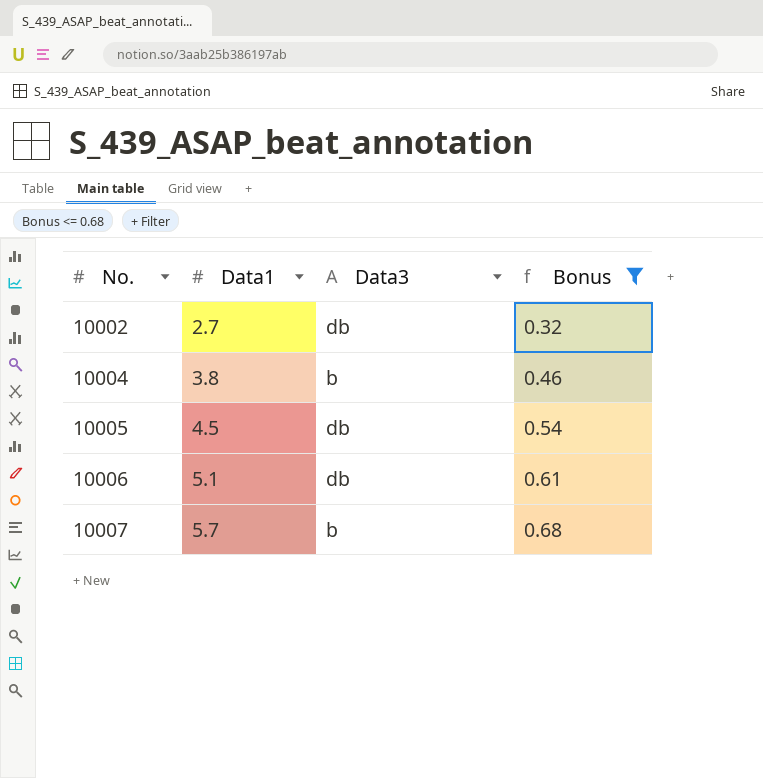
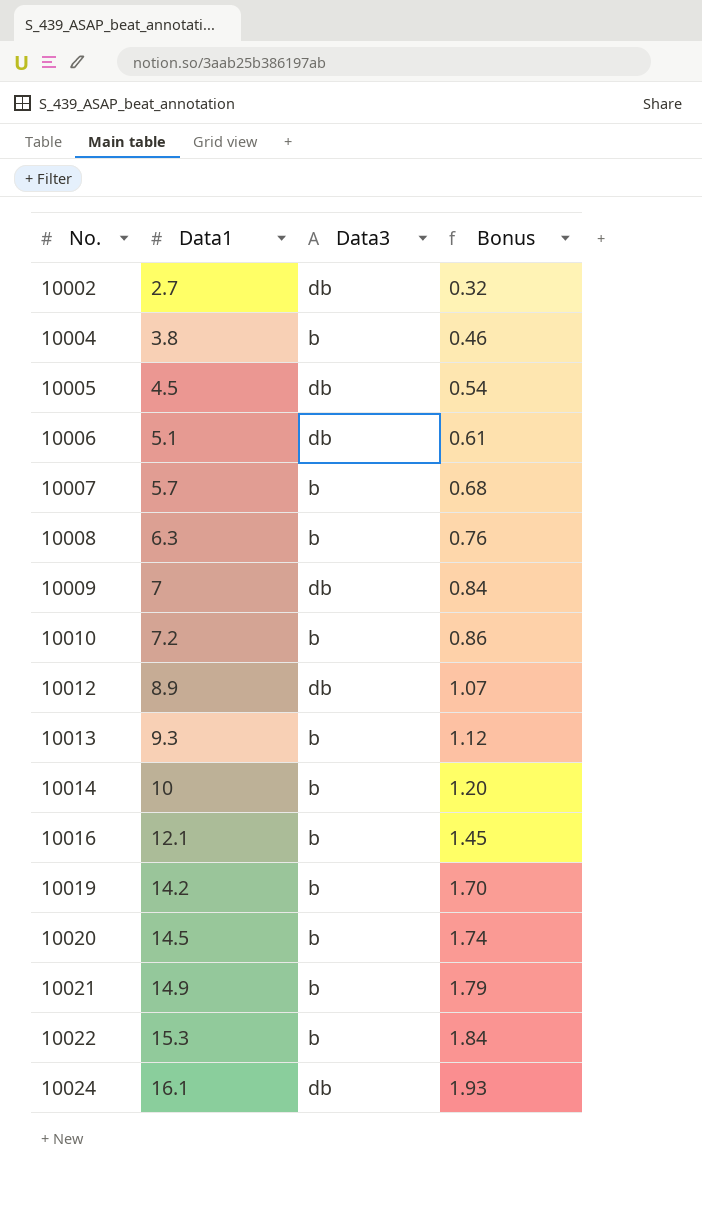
filter: Bonus <= 0.68 -> none

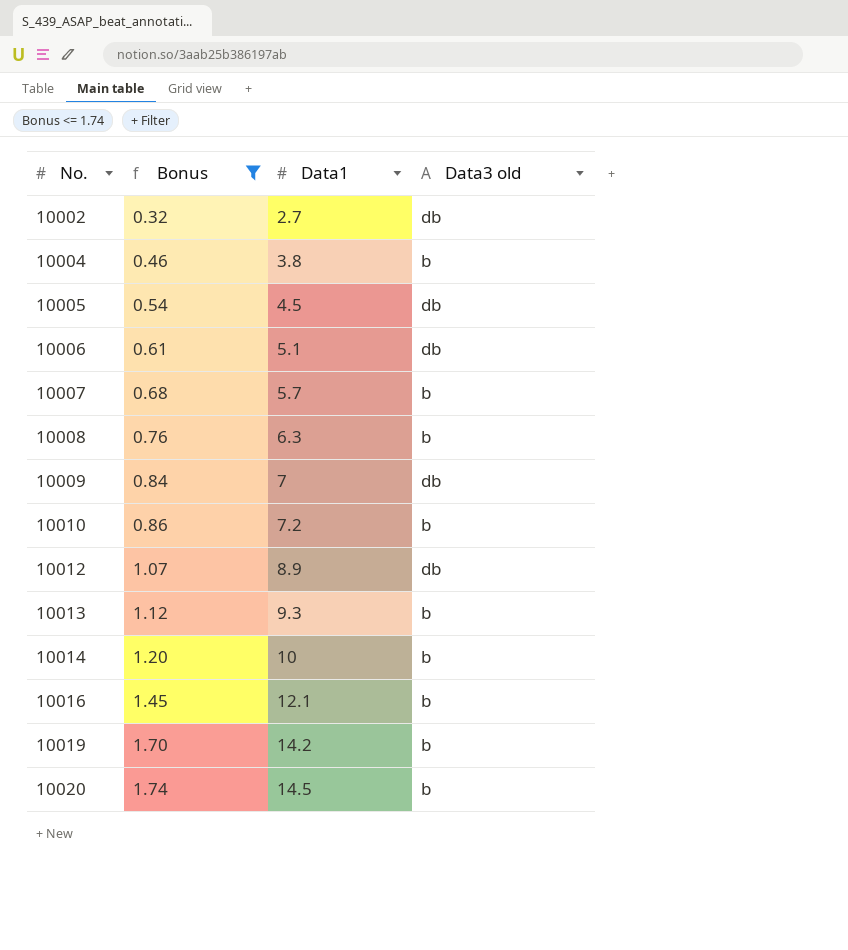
filter: none -> Bonus <= 1.74
column Bonus | position: 4 -> 2
column name: Data3 -> Data3 old

